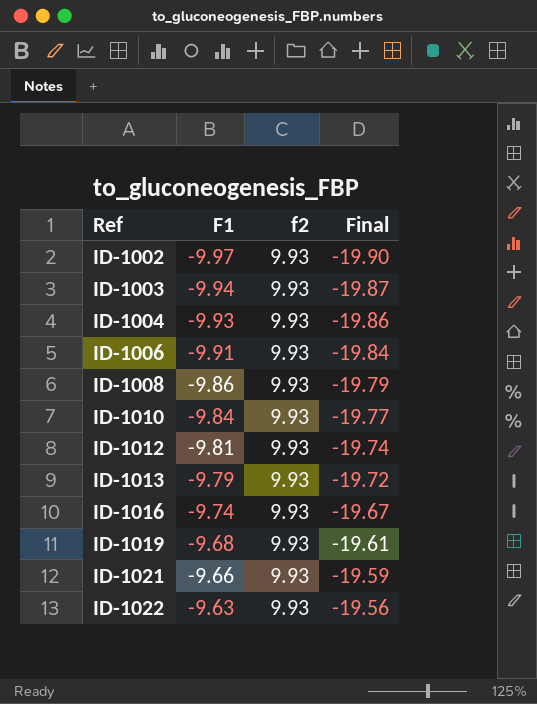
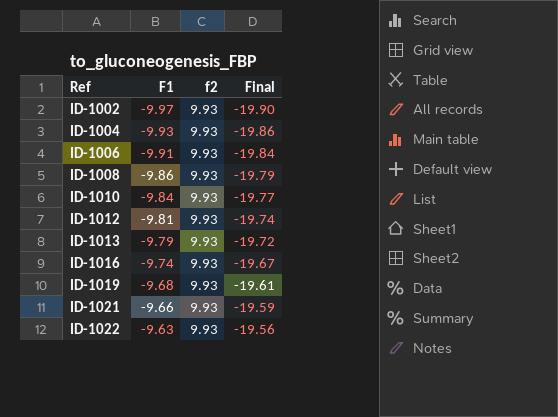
row ID-1003: -9.94 | 9.93 | -19.87 -> none

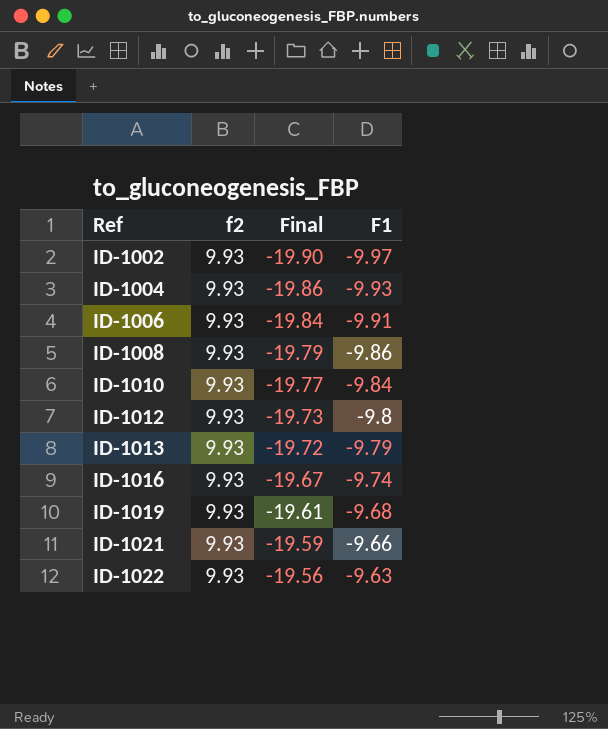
column F1 | position: 2 -> 4
ID-1012 | Final: -19.74 -> -19.73
ID-1012 | F1: -9.81 -> -9.8

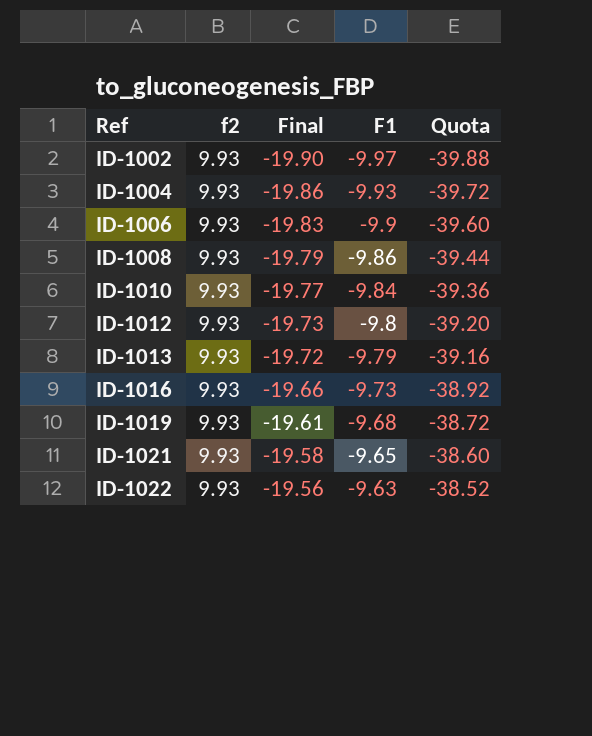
column Quota | formula: none -> [F1] * 4
ID-1006 | Final: -19.84 -> -19.83
ID-1006 | F1: -9.91 -> -9.9
ID-1016 | Final: -19.67 -> -19.66
ID-1016 | F1: -9.74 -> -9.73
ID-1021 | Final: -19.59 -> -19.58
ID-1021 | F1: -9.66 -> -9.65

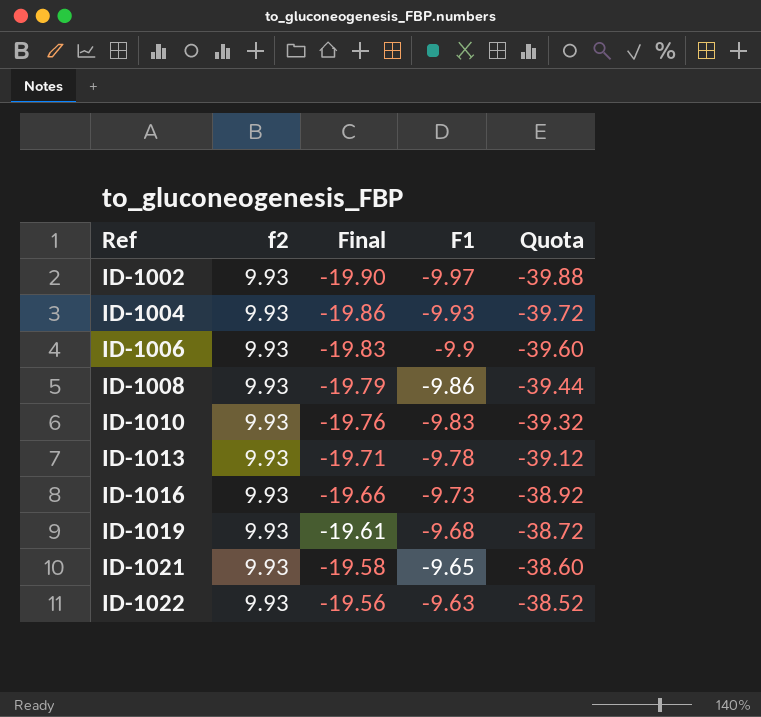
row ID-1012: 9.93 | -19.73 | -9.8 | -39.20 -> none
ID-1010 | Final: -19.77 -> -19.76
ID-1010 | F1: -9.84 -> -9.83
ID-1010 | Quota: -39.36 -> -39.32
ID-1013 | Final: -19.72 -> -19.71
ID-1013 | F1: -9.79 -> -9.78
ID-1013 | Quota: -39.16 -> -39.12

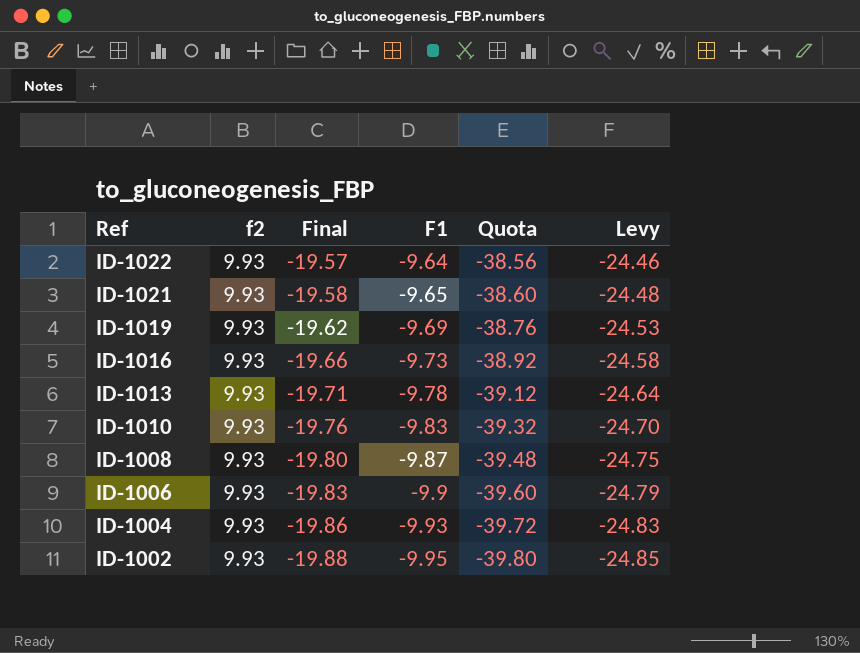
row order: Ref ascending -> Ref descending
column Levy | formula: none -> [Final] * 1.25
ID-1022 | Final: -19.56 -> -19.57
ID-1022 | F1: -9.63 -> -9.64
ID-1022 | Quota: -38.52 -> -38.56
ID-1019 | Final: -19.61 -> -19.62
ID-1019 | F1: -9.68 -> -9.69
ID-1019 | Quota: -38.72 -> -38.76
ID-1008 | Final: -19.79 -> -19.80
ID-1008 | F1: -9.86 -> -9.87
ID-1008 | Quota: -39.44 -> -39.48
ID-1002 | Final: -19.90 -> -19.88
ID-1002 | F1: -9.97 -> -9.95
ID-1002 | Quota: -39.88 -> -39.80

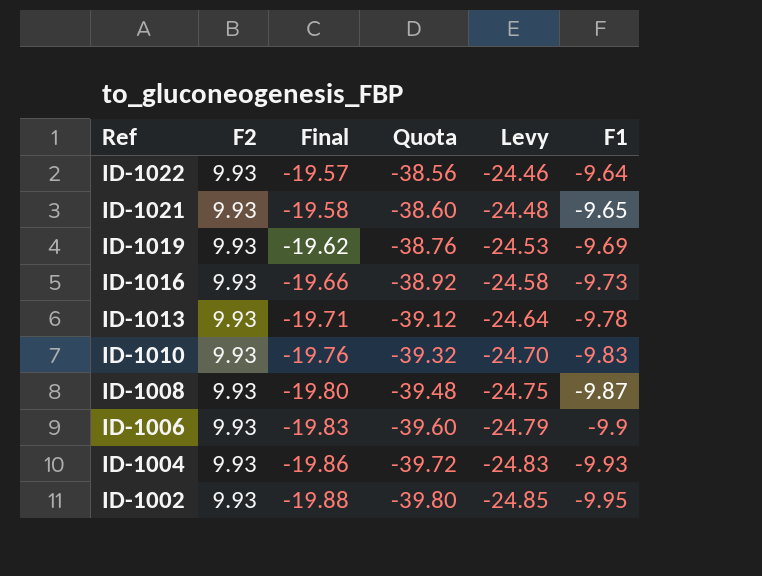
column name: f2 -> F2
column F1 | position: 4 -> 6

